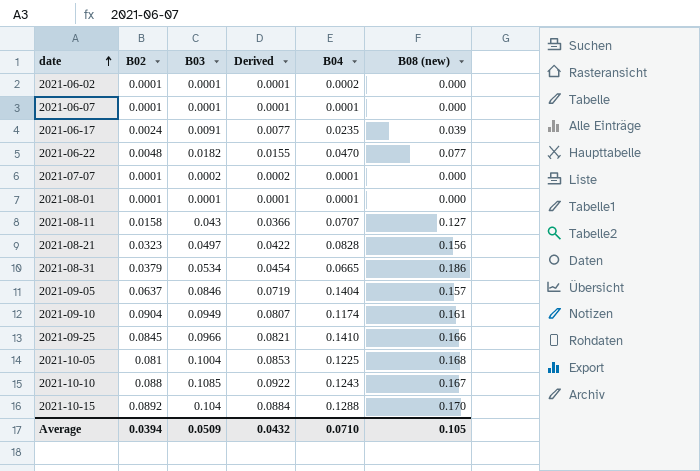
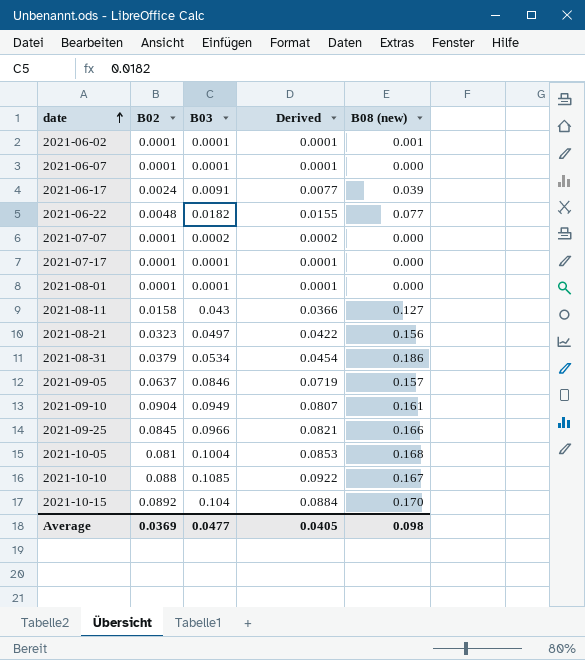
column B04 | position: 5 -> none
2021-06-02 | B08 (new): 0.000 -> 0.001
row 2021-07-17: none -> 0.0001 | 0.0001 | 0.0001 | 0.000
Average | B02: 0.0394 -> 0.0369
Average | B03: 0.0509 -> 0.0477
Average | Derived: 0.0432 -> 0.0405
Average | B08 (new): 0.105 -> 0.098

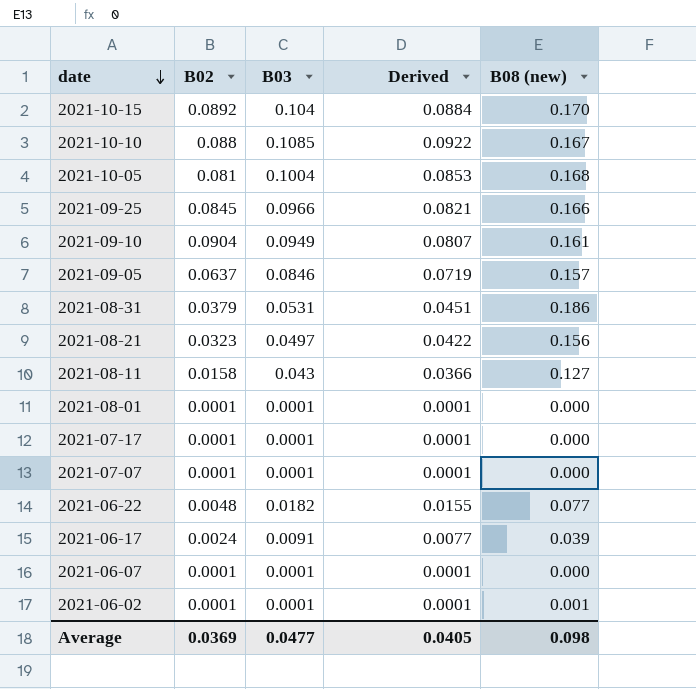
row order: date ascending -> date descending
2021-08-31 | B03: 0.0534 -> 0.0531
2021-08-31 | Derived: 0.0454 -> 0.0451
2021-07-07 | B03: 0.0002 -> 0.0001
2021-07-07 | Derived: 0.0002 -> 0.0001

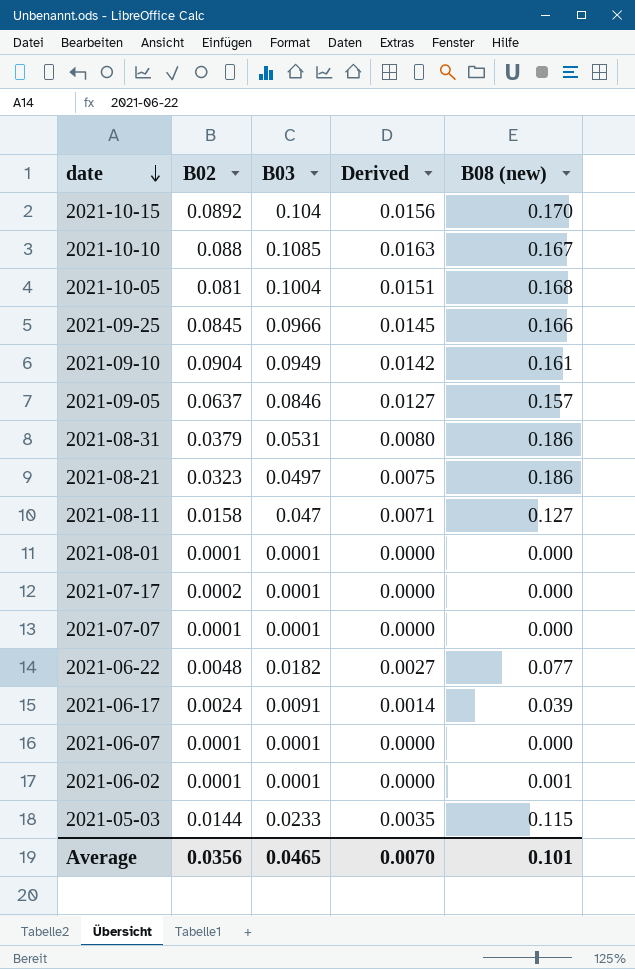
column Derived | formula: [B03] * 0.85 -> [B03] * 0.15
2021-08-21 | B08 (new): 0.156 -> 0.186
2021-08-11 | B03: 0.043 -> 0.047
2021-07-17 | B02: 0.0001 -> 0.0002
row 2021-05-03: none -> 0.0144 | 0.0233 | 0.0035 | 0.115
Average | B02: 0.0369 -> 0.0356
Average | B03: 0.0477 -> 0.0465
Average | Derived: 0.0405 -> 0.0070
Average | B08 (new): 0.098 -> 0.101

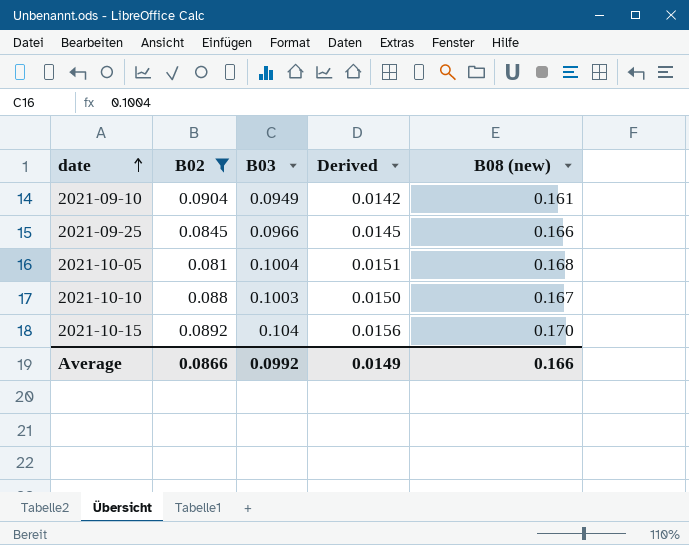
filter: none -> B02 >= 0.081
row order: date descending -> date ascending
2021-10-10 | B03: 0.1085 -> 0.1003
2021-10-10 | Derived: 0.0163 -> 0.0150
Average | B02: 0.0356 -> 0.0866
Average | B03: 0.0465 -> 0.0992
Average | Derived: 0.0070 -> 0.0149
Average | B08 (new): 0.101 -> 0.166

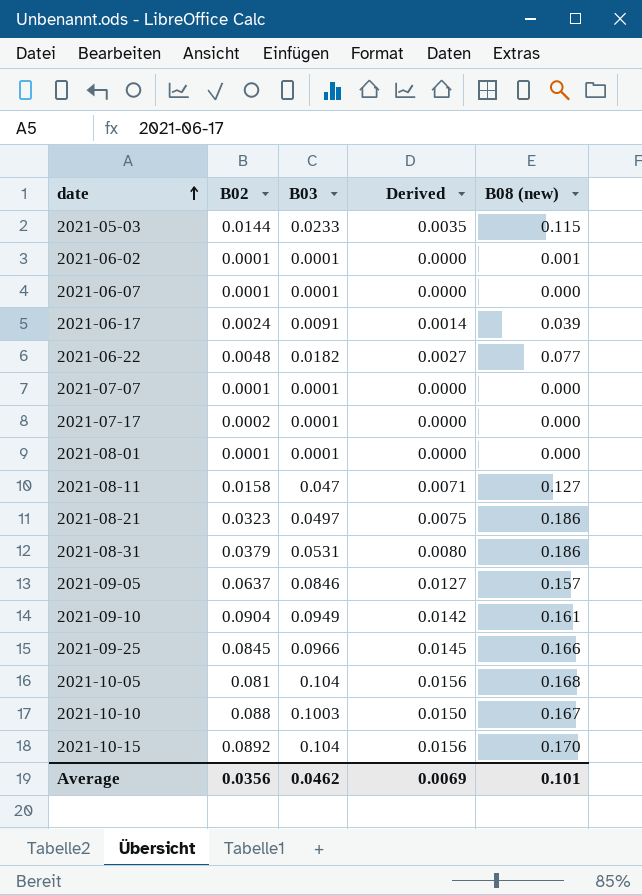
filter: B02 >= 0.081 -> none
2021-10-05 | B03: 0.1004 -> 0.104
2021-10-05 | Derived: 0.0151 -> 0.0156
Average | B02: 0.0866 -> 0.0356
Average | B03: 0.0992 -> 0.0462
Average | Derived: 0.0149 -> 0.0069
Average | B08 (new): 0.166 -> 0.101

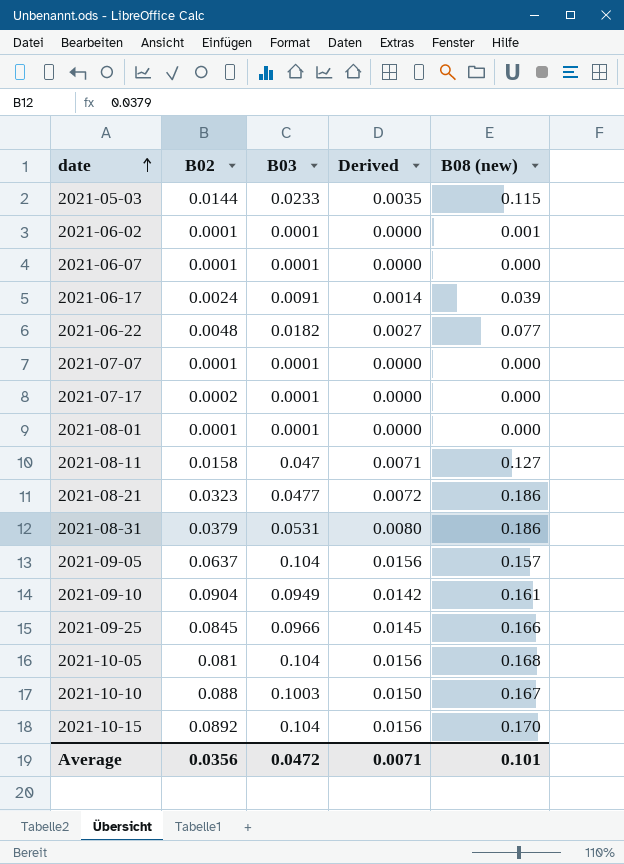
2021-08-21 | B03: 0.0497 -> 0.0477
2021-08-21 | Derived: 0.0075 -> 0.0072
2021-09-05 | B03: 0.0846 -> 0.104
2021-09-05 | Derived: 0.0127 -> 0.0156
Average | B03: 0.0462 -> 0.0472
Average | Derived: 0.0069 -> 0.0071

